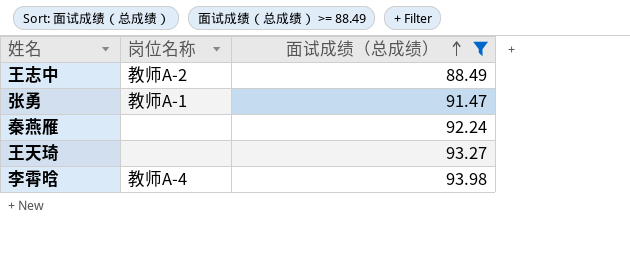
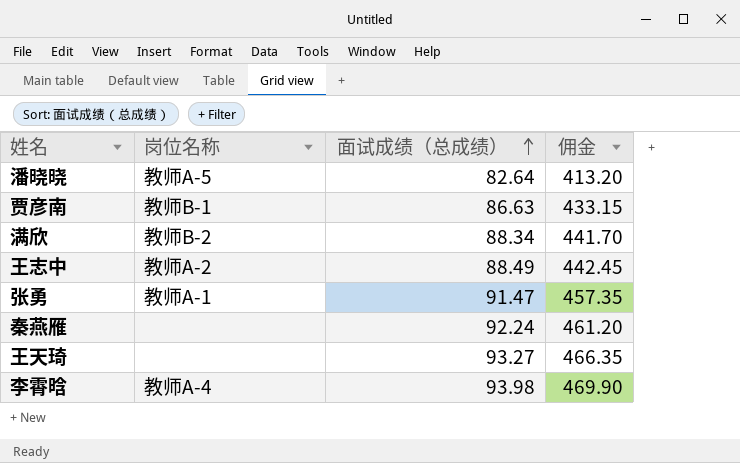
filter: 面试成绩（总成绩） >= 88.49 -> none
column 佣金 | formula: none -> [面试成绩（总成绩）] * 5

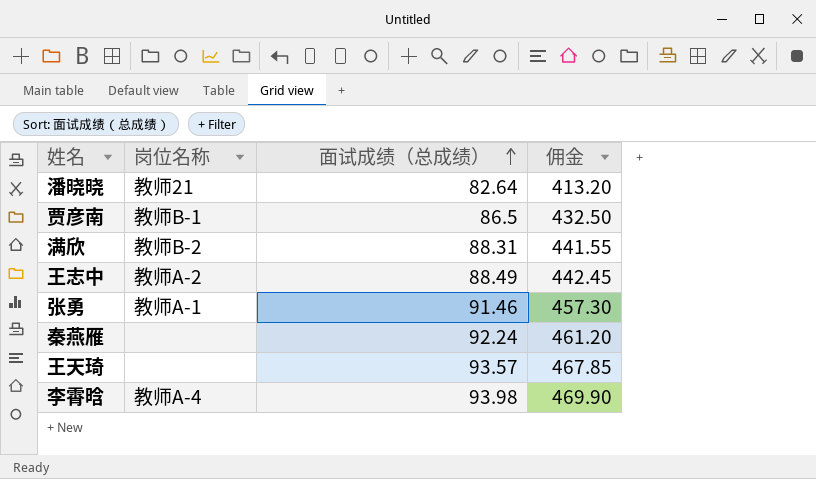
潘晓晓 | 岗位名称: 教师A-5 -> 教师21
贾彦南 | 面试成绩（总成绩）: 86.63 -> 86.5
贾彦南 | 佣金: 433.15 -> 432.50
满欣 | 面试成绩（总成绩）: 88.34 -> 88.31
满欣 | 佣金: 441.70 -> 441.55
张勇 | 面试成绩（总成绩）: 91.47 -> 91.46
张勇 | 佣金: 457.35 -> 457.30
王天琦 | 面试成绩（总成绩）: 93.27 -> 93.57
王天琦 | 佣金: 466.35 -> 467.85

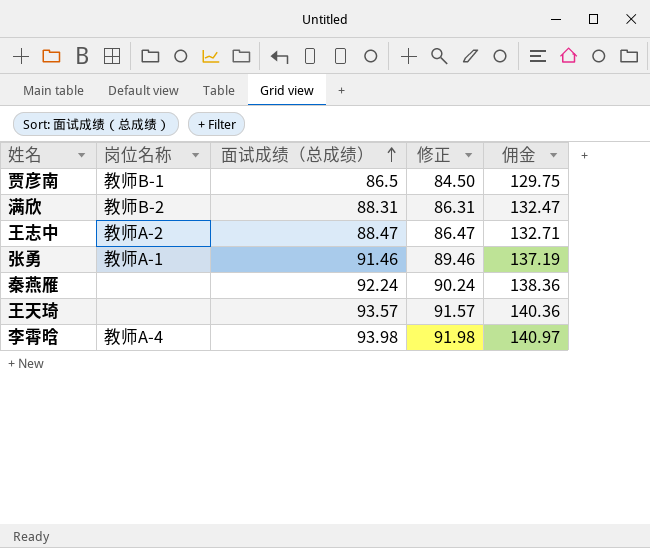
column 修正 | formula: none -> [面试成绩（总成绩）] - 2
column 佣金 | formula: [面试成绩（总成绩）] * 5 -> [面试成绩（总成绩）] * 1.5
row 潘晓晓: 教师21 | 82.64 | 413.20 -> none
王志中 | 面试成绩（总成绩）: 88.49 -> 88.47

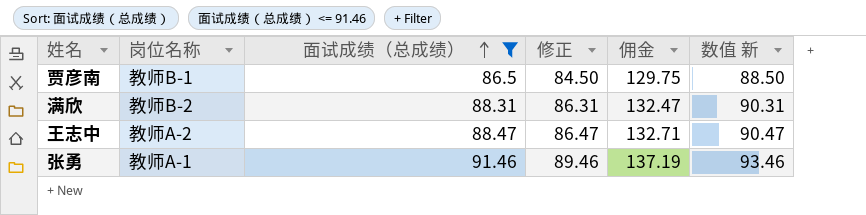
filter: none -> 面试成绩（总成绩） <= 91.46
column 数值 新 | formula: none -> [面试成绩（总成绩）] + 2

